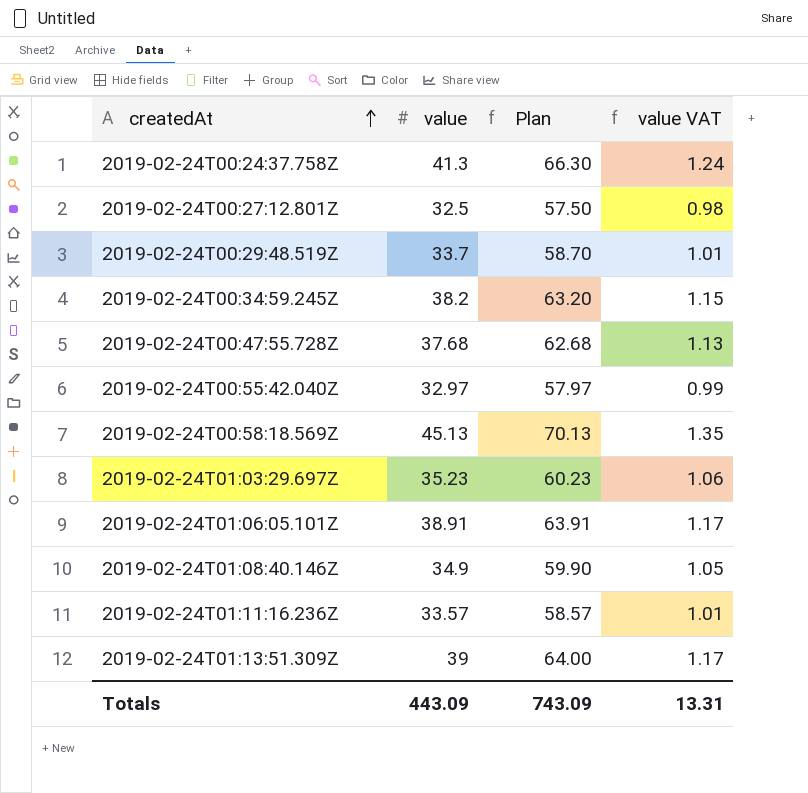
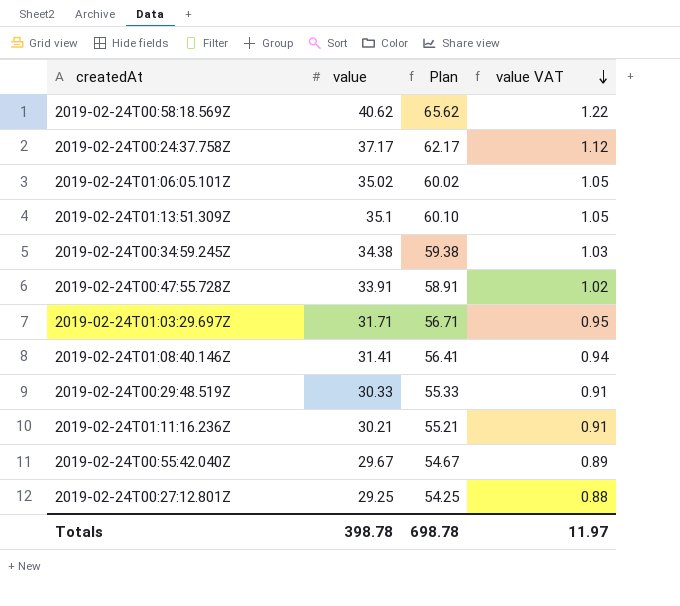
row order: createdAt ascending -> value VAT descending
2019-02-24T00:58:18.569Z | value: 45.13 -> 40.62
2019-02-24T00:58:18.569Z | Plan: 70.13 -> 65.62
2019-02-24T00:58:18.569Z | value VAT: 1.35 -> 1.22
2019-02-24T00:24:37.758Z | value: 41.3 -> 37.17
2019-02-24T00:24:37.758Z | Plan: 66.30 -> 62.17
2019-02-24T00:24:37.758Z | value VAT: 1.24 -> 1.12
2019-02-24T01:06:05.101Z | value: 38.91 -> 35.02
2019-02-24T01:06:05.101Z | Plan: 63.91 -> 60.02
2019-02-24T01:06:05.101Z | value VAT: 1.17 -> 1.05
2019-02-24T01:13:51.309Z | value: 39 -> 35.1
2019-02-24T01:13:51.309Z | Plan: 64.00 -> 60.10
2019-02-24T01:13:51.309Z | value VAT: 1.17 -> 1.05
2019-02-24T00:34:59.245Z | value: 38.2 -> 34.38
2019-02-24T00:34:59.245Z | Plan: 63.20 -> 59.38
2019-02-24T00:34:59.245Z | value VAT: 1.15 -> 1.03
2019-02-24T00:47:55.728Z | value: 37.68 -> 33.91
2019-02-24T00:47:55.728Z | Plan: 62.68 -> 58.91
2019-02-24T00:47:55.728Z | value VAT: 1.13 -> 1.02
2019-02-24T01:03:29.697Z | value: 35.23 -> 31.71
2019-02-24T01:03:29.697Z | Plan: 60.23 -> 56.71
2019-02-24T01:03:29.697Z | value VAT: 1.06 -> 0.95
2019-02-24T01:08:40.146Z | value: 34.9 -> 31.41
2019-02-24T01:08:40.146Z | Plan: 59.90 -> 56.41
2019-02-24T01:08:40.146Z | value VAT: 1.05 -> 0.94
2019-02-24T00:29:48.519Z | value: 33.7 -> 30.33
2019-02-24T00:29:48.519Z | Plan: 58.70 -> 55.33
2019-02-24T00:29:48.519Z | value VAT: 1.01 -> 0.91
2019-02-24T01:11:16.236Z | value: 33.57 -> 30.21
2019-02-24T01:11:16.236Z | Plan: 58.57 -> 55.21
2019-02-24T01:11:16.236Z | value VAT: 1.01 -> 0.91
2019-02-24T00:55:42.040Z | value: 32.97 -> 29.67
2019-02-24T00:55:42.040Z | Plan: 57.97 -> 54.67
2019-02-24T00:55:42.040Z | value VAT: 0.99 -> 0.89
2019-02-24T00:27:12.801Z | value: 32.5 -> 29.25
2019-02-24T00:27:12.801Z | Plan: 57.50 -> 54.25
2019-02-24T00:27:12.801Z | value VAT: 0.98 -> 0.88
Totals | value: 443.09 -> 398.78
Totals | Plan: 743.09 -> 698.78
Totals | value VAT: 13.31 -> 11.97

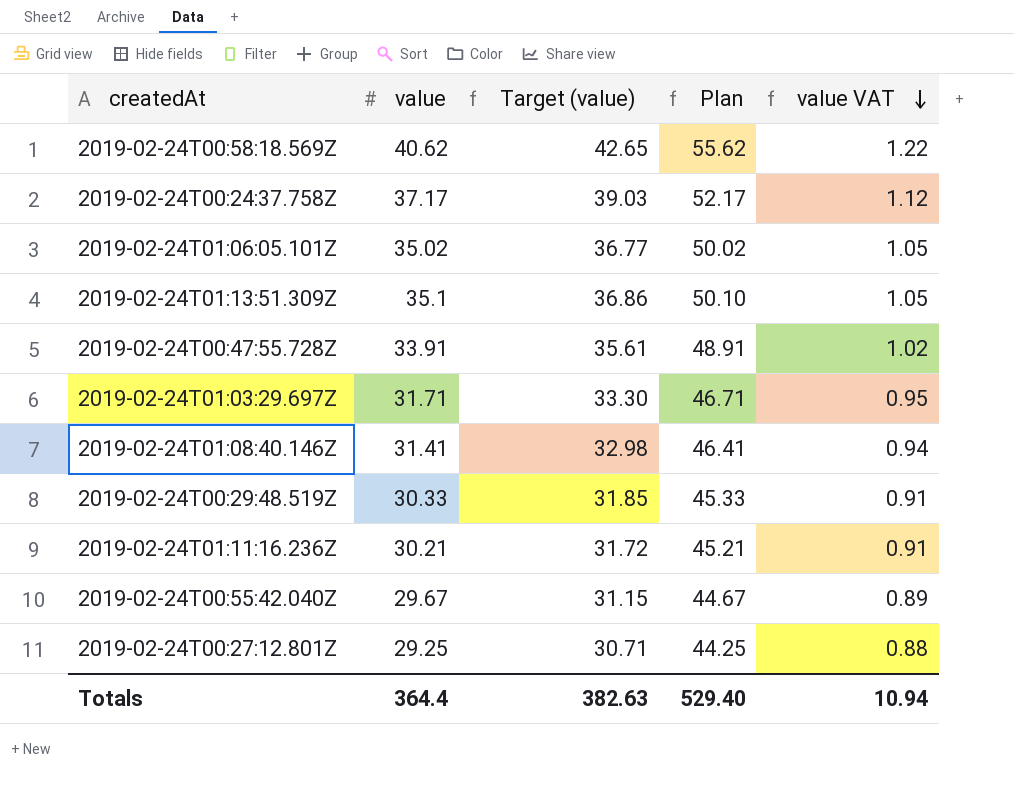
column Target (value) | formula: none -> [value] * 1.05
column Plan | formula: [value] + 25 -> [value] + 15
row 2019-02-24T00:34:59.245Z: 34.38 | 59.38 | 1.03 -> none
Totals | value: 398.78 -> 364.4
Totals | Plan: 698.78 -> 529.40
Totals | value VAT: 11.97 -> 10.94

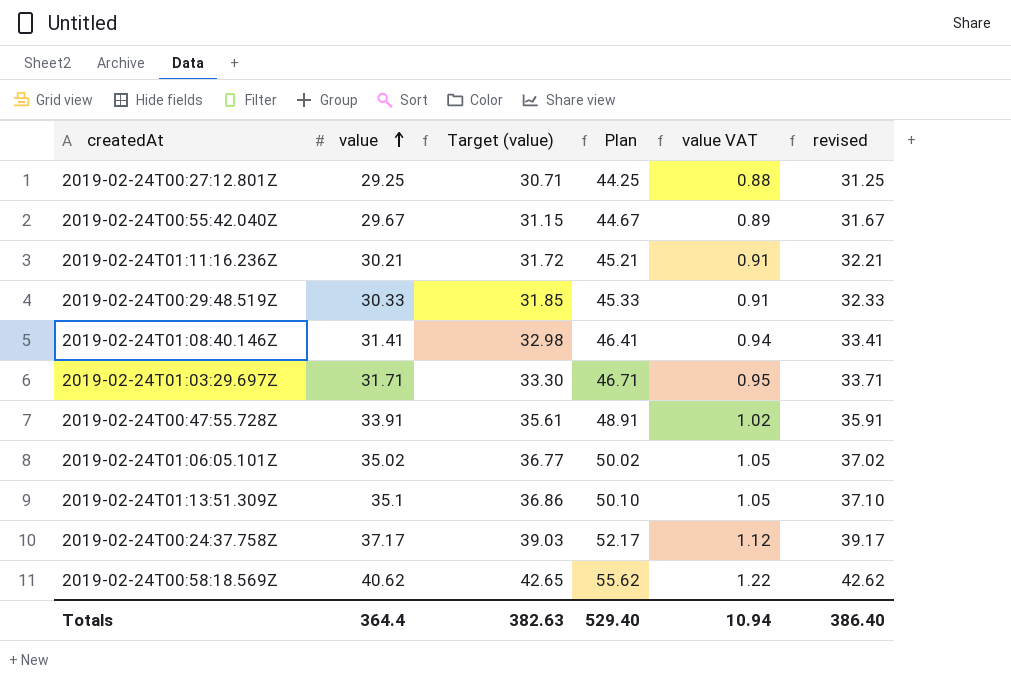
row order: value VAT descending -> value ascending
column revised | formula: none -> [value] + 2

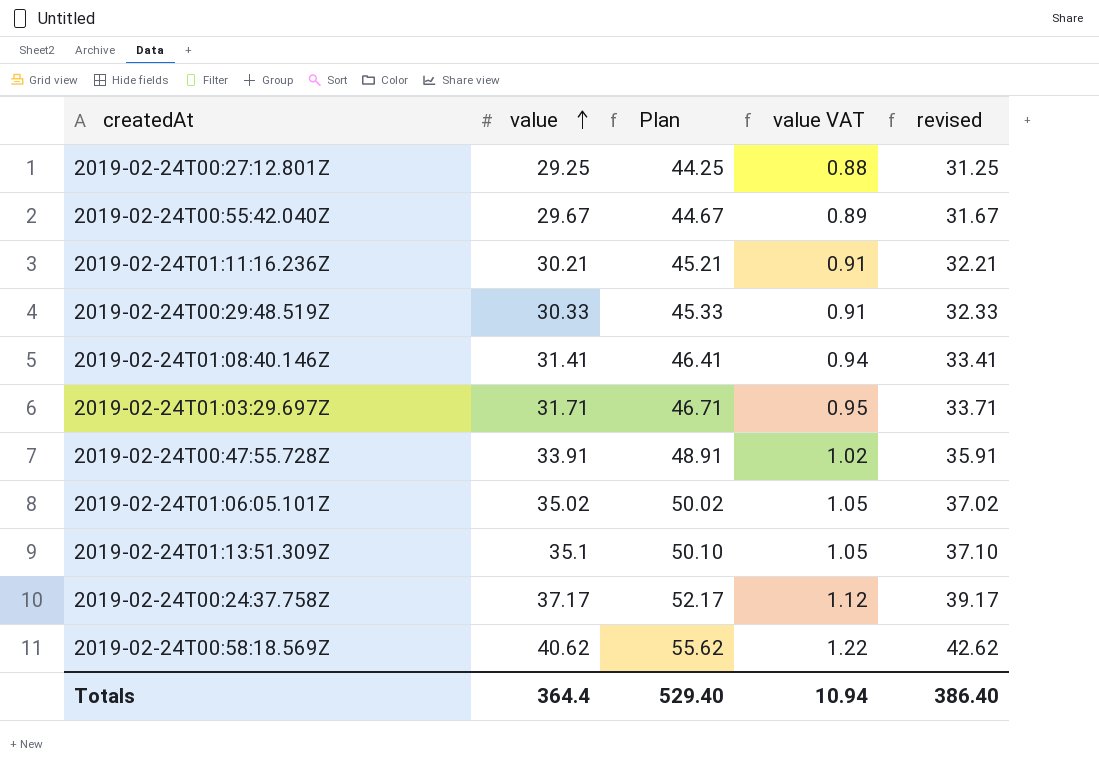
column Target (value) | formula: [value] * 1.05 -> none

